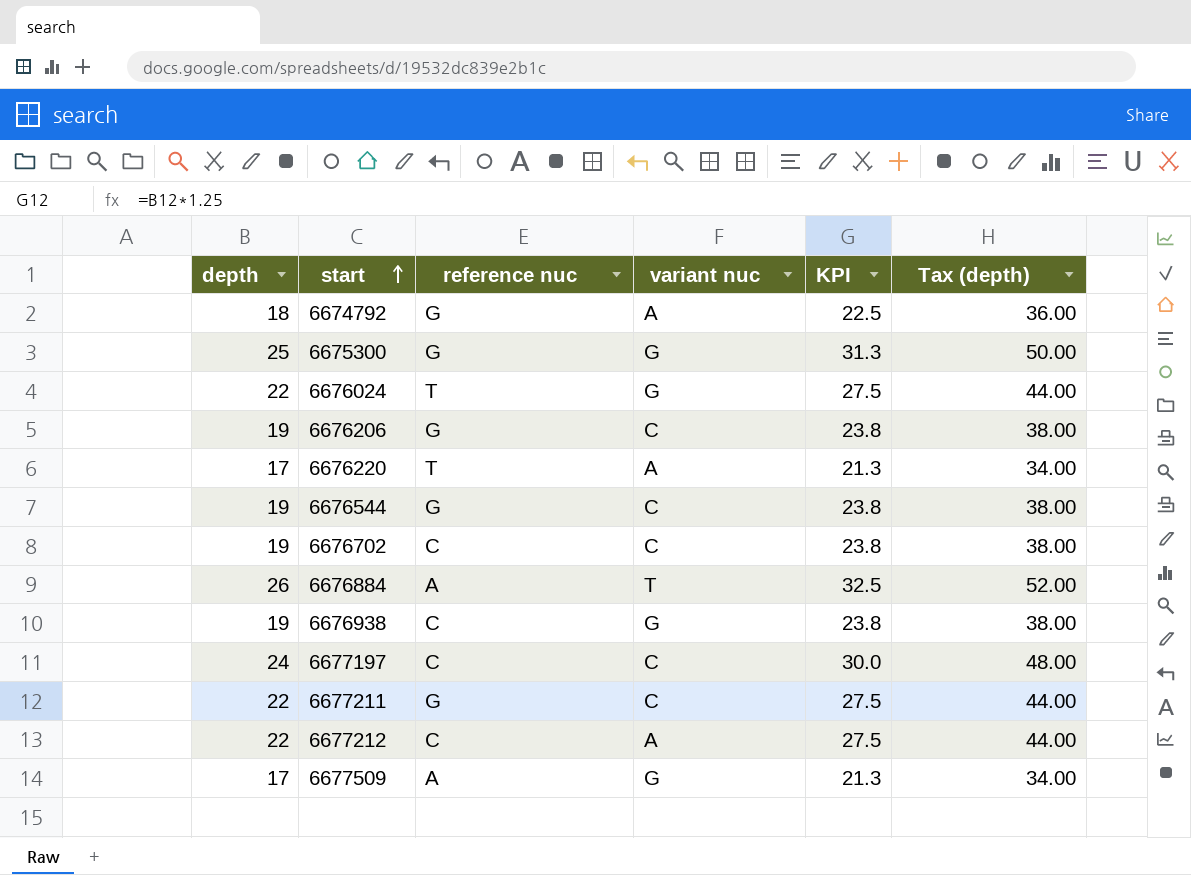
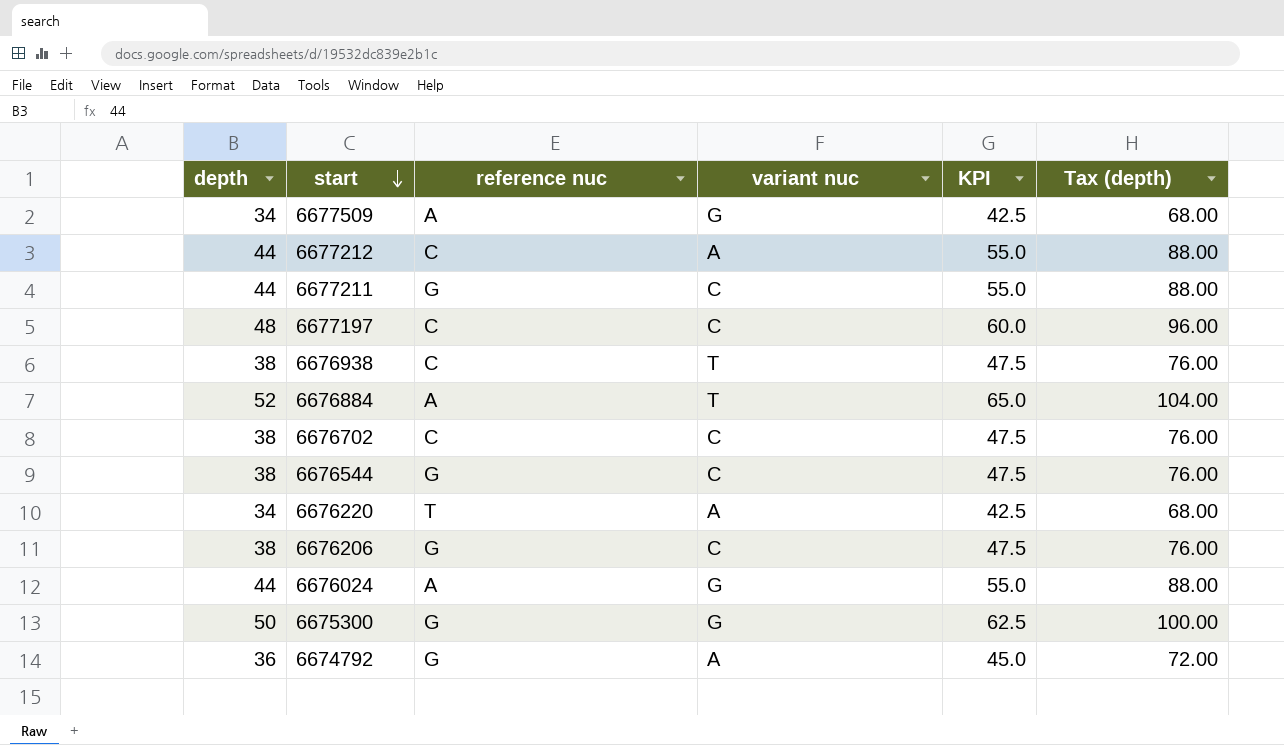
row order: start ascending -> start descending
6677509 | depth: 17 -> 34
6677509 | KPI: 21.3 -> 42.5
6677509 | Tax (depth): 34.00 -> 68.00
6677212 | depth: 22 -> 44
6677212 | KPI: 27.5 -> 55.0
6677212 | Tax (depth): 44.00 -> 88.00
6677211 | depth: 22 -> 44
6677211 | KPI: 27.5 -> 55.0
6677211 | Tax (depth): 44.00 -> 88.00
6677197 | depth: 24 -> 48
6677197 | KPI: 30.0 -> 60.0
6677197 | Tax (depth): 48.00 -> 96.00
6676938 | depth: 19 -> 38
6676938 | variant nuc: G -> T
6676938 | KPI: 23.8 -> 47.5
6676938 | Tax (depth): 38.00 -> 76.00
6676884 | depth: 26 -> 52
6676884 | KPI: 32.5 -> 65.0
6676884 | Tax (depth): 52.00 -> 104.00
6676702 | depth: 19 -> 38
6676702 | KPI: 23.8 -> 47.5
6676702 | Tax (depth): 38.00 -> 76.00
6676544 | depth: 19 -> 38
6676544 | KPI: 23.8 -> 47.5
6676544 | Tax (depth): 38.00 -> 76.00
6676220 | depth: 17 -> 34
6676220 | KPI: 21.3 -> 42.5
6676220 | Tax (depth): 34.00 -> 68.00
6676206 | depth: 19 -> 38
6676206 | KPI: 23.8 -> 47.5
6676206 | Tax (depth): 38.00 -> 76.00
6676024 | depth: 22 -> 44
6676024 | reference nuc: T -> A
6676024 | KPI: 27.5 -> 55.0
6676024 | Tax (depth): 44.00 -> 88.00
6675300 | depth: 25 -> 50
6675300 | KPI: 31.3 -> 62.5
6675300 | Tax (depth): 50.00 -> 100.00
6674792 | depth: 18 -> 36
6674792 | KPI: 22.5 -> 45.0
6674792 | Tax (depth): 36.00 -> 72.00

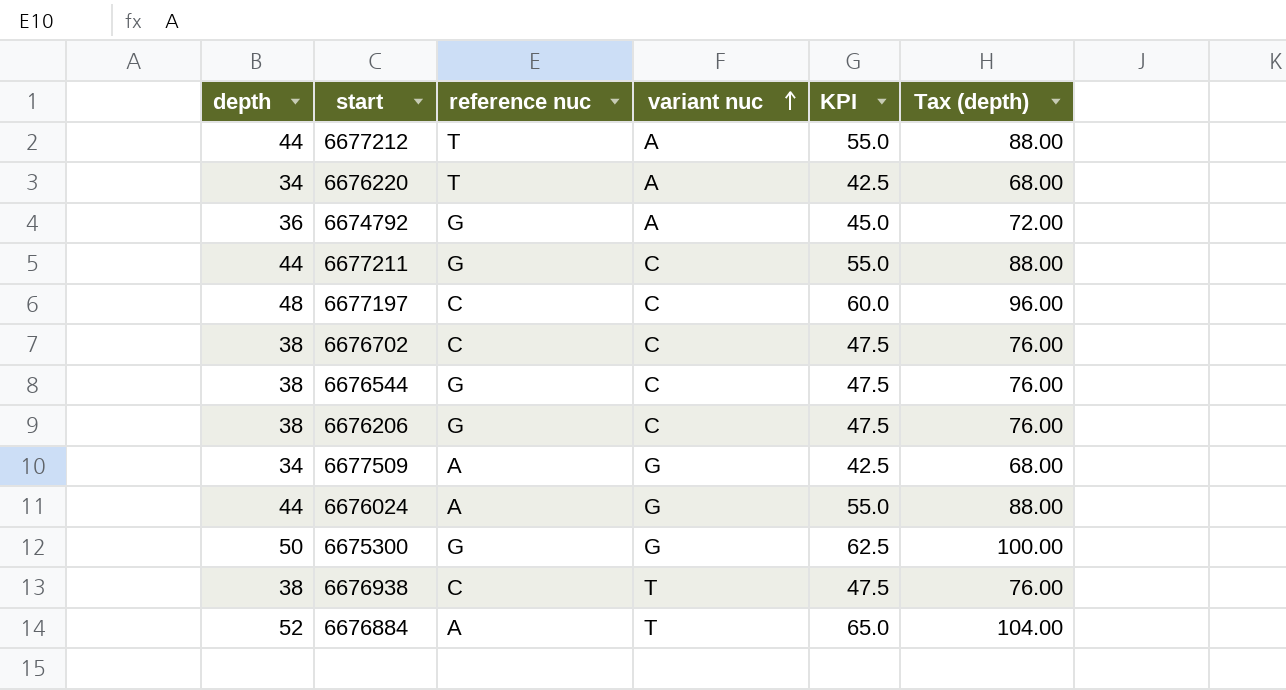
row order: start descending -> variant nuc ascending
6677212 | reference nuc: C -> T

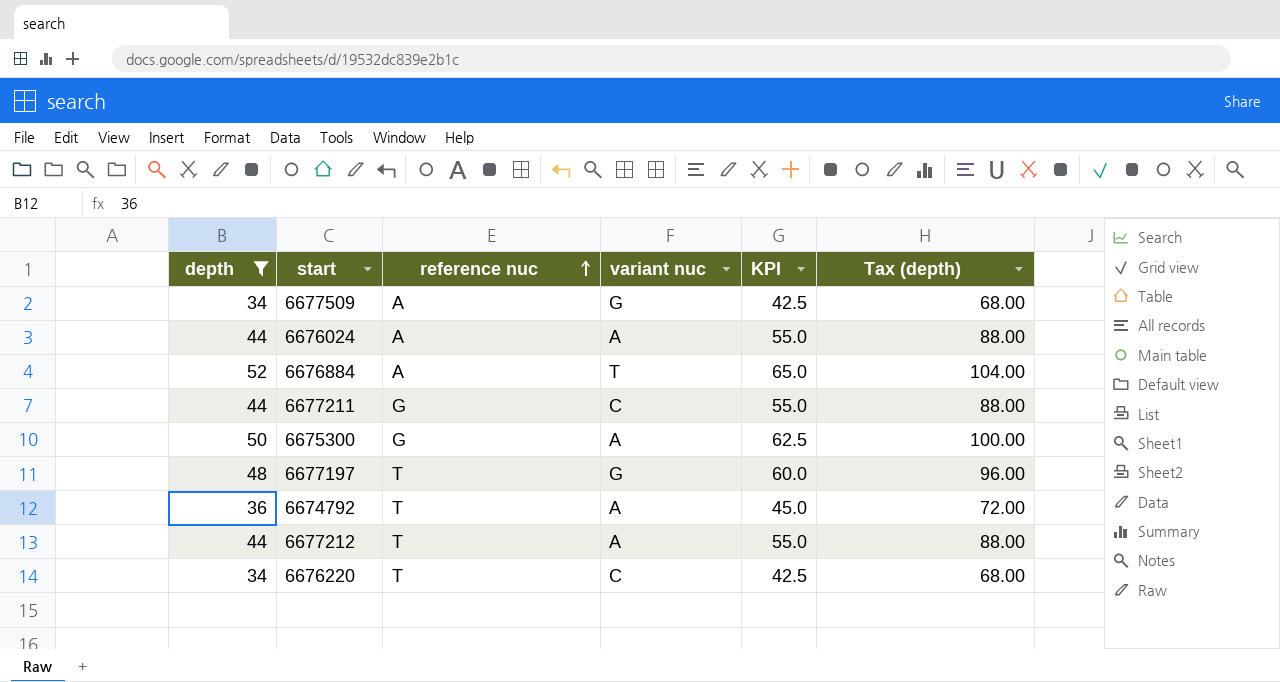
filter: none -> depth != 38
row order: variant nuc ascending -> reference nuc ascending
6676024 | variant nuc: G -> A
6675300 | variant nuc: G -> A
6677197 | reference nuc: C -> T
6677197 | variant nuc: C -> G
6674792 | reference nuc: G -> T
6676220 | variant nuc: A -> C

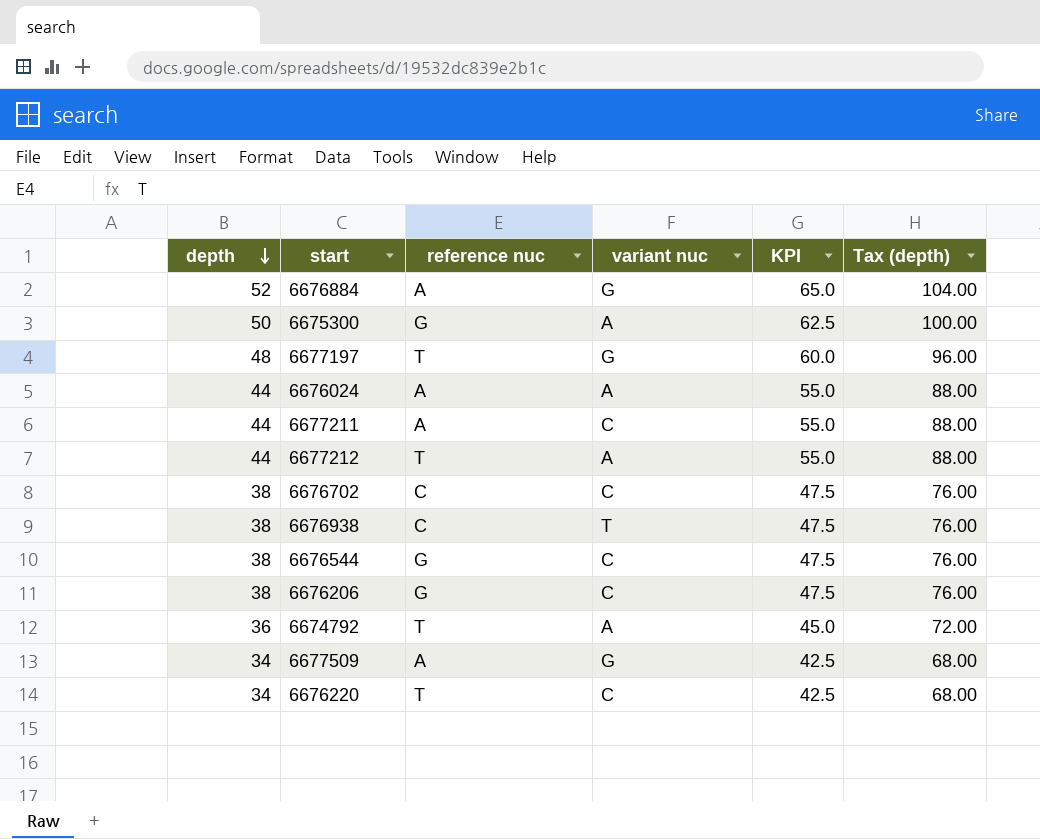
filter: depth != 38 -> none
row order: reference nuc ascending -> depth descending
6676884 | variant nuc: T -> G
6677211 | reference nuc: G -> A

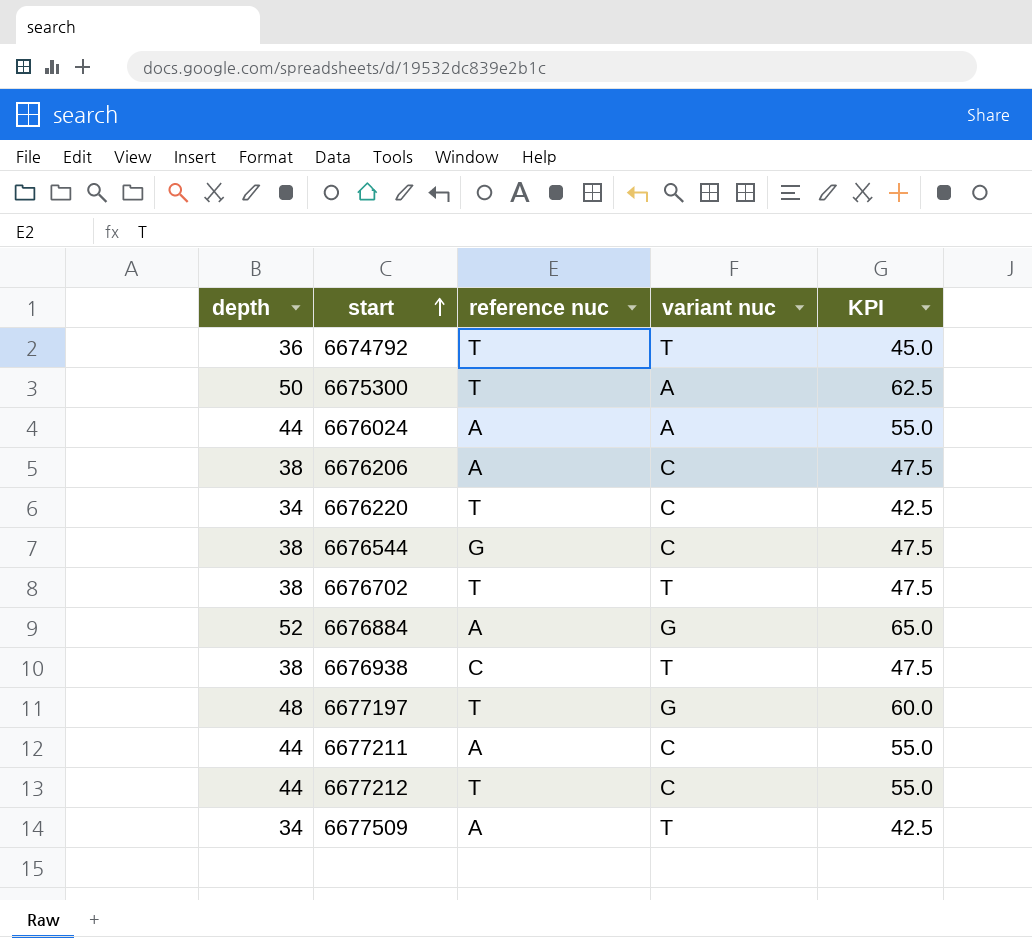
row order: depth descending -> start ascending
column Tax (depth) | formula: [depth] * 2 -> none
6674792 | variant nuc: A -> T
6675300 | reference nuc: G -> T
6676206 | reference nuc: G -> A
6676702 | reference nuc: C -> T
6676702 | variant nuc: C -> T
6677212 | variant nuc: A -> C
6677509 | variant nuc: G -> T

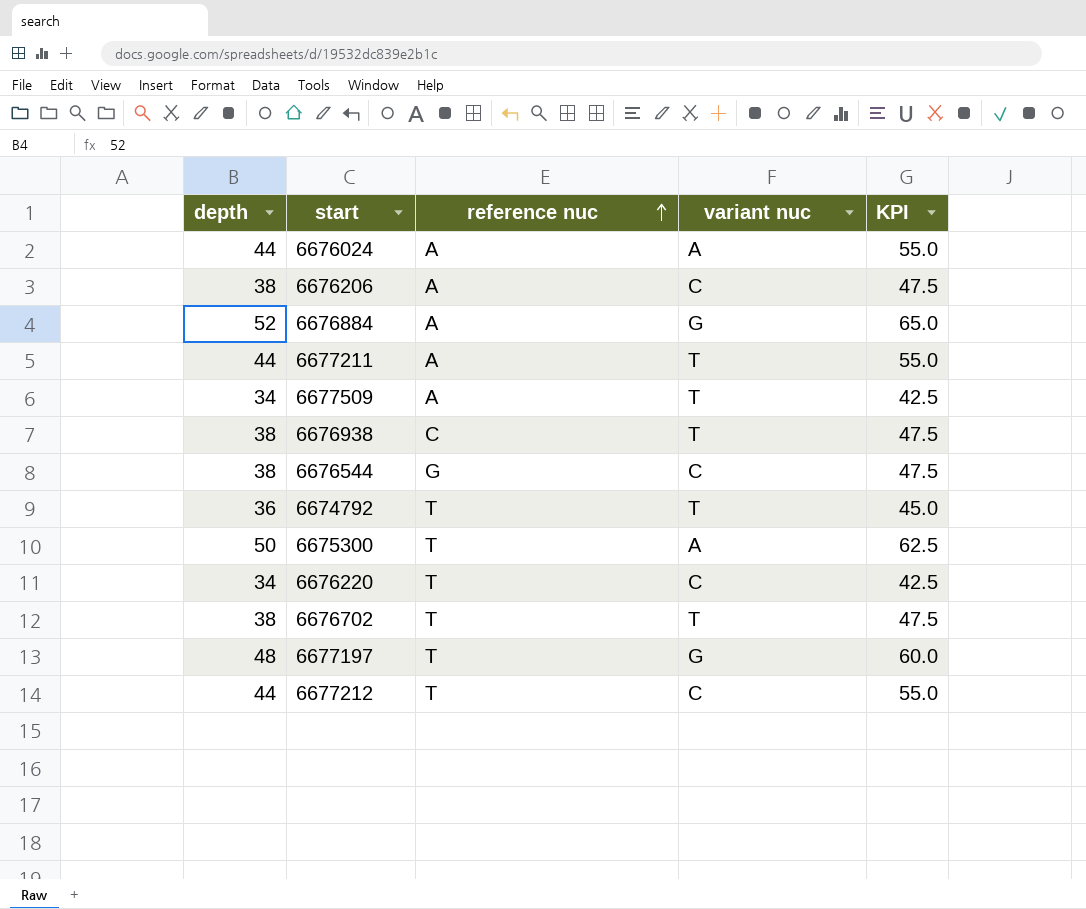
row order: start ascending -> reference nuc ascending
6677211 | variant nuc: C -> T

